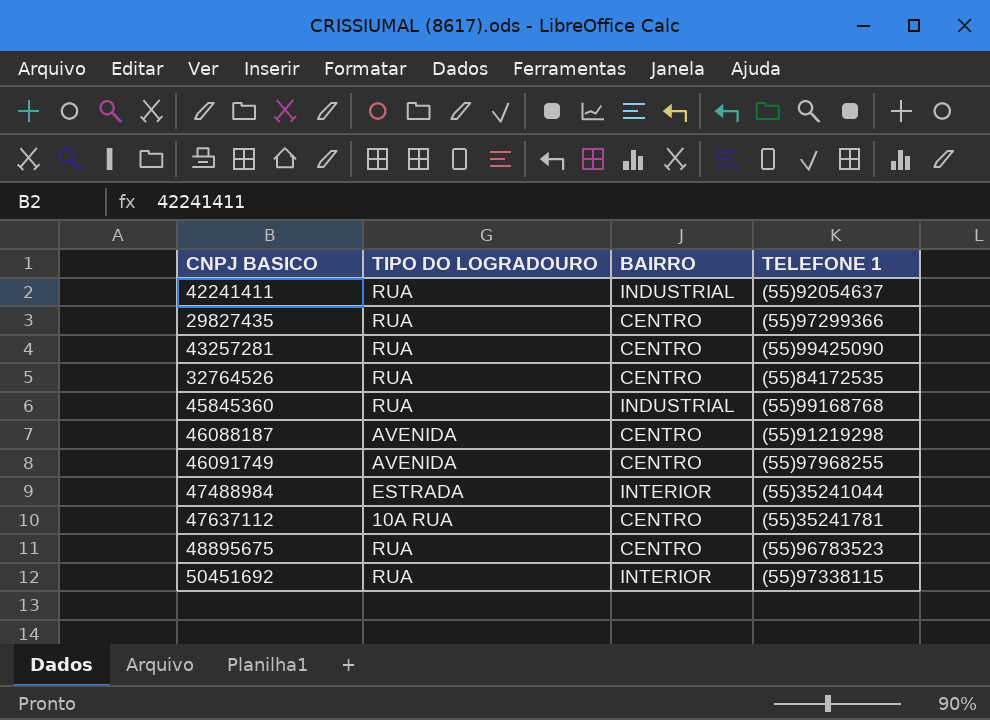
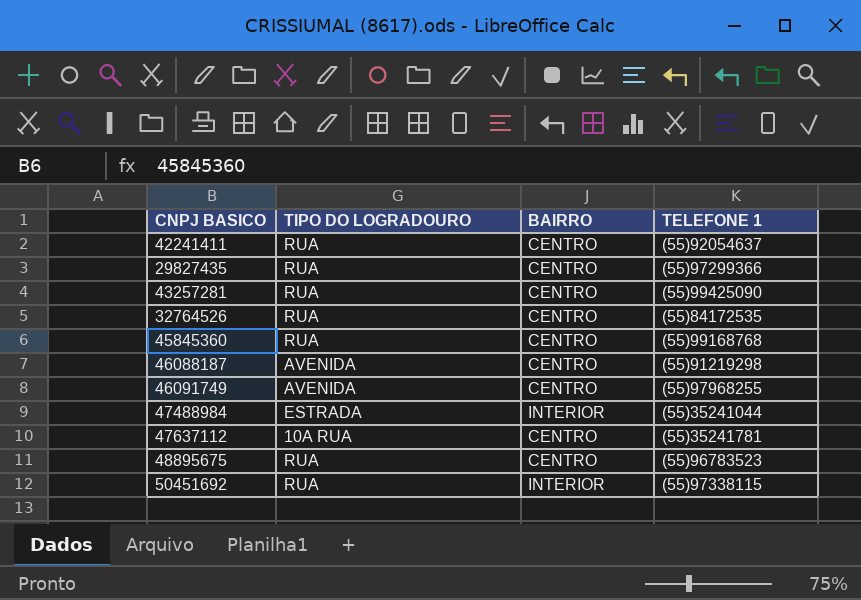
42241411 | BAIRRO: INDUSTRIAL -> CENTRO
45845360 | BAIRRO: INDUSTRIAL -> CENTRO

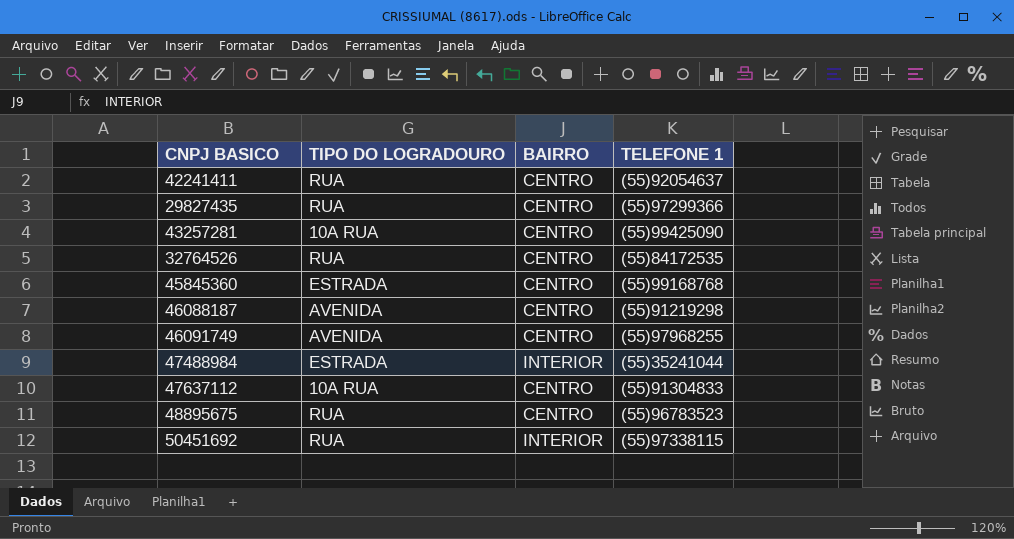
43257281 | TIPO DO LOGRADOURO: RUA -> 10A RUA
45845360 | TIPO DO LOGRADOURO: RUA -> ESTRADA
47637112 | TELEFONE 1: (55)35241781 -> (55)91304833

